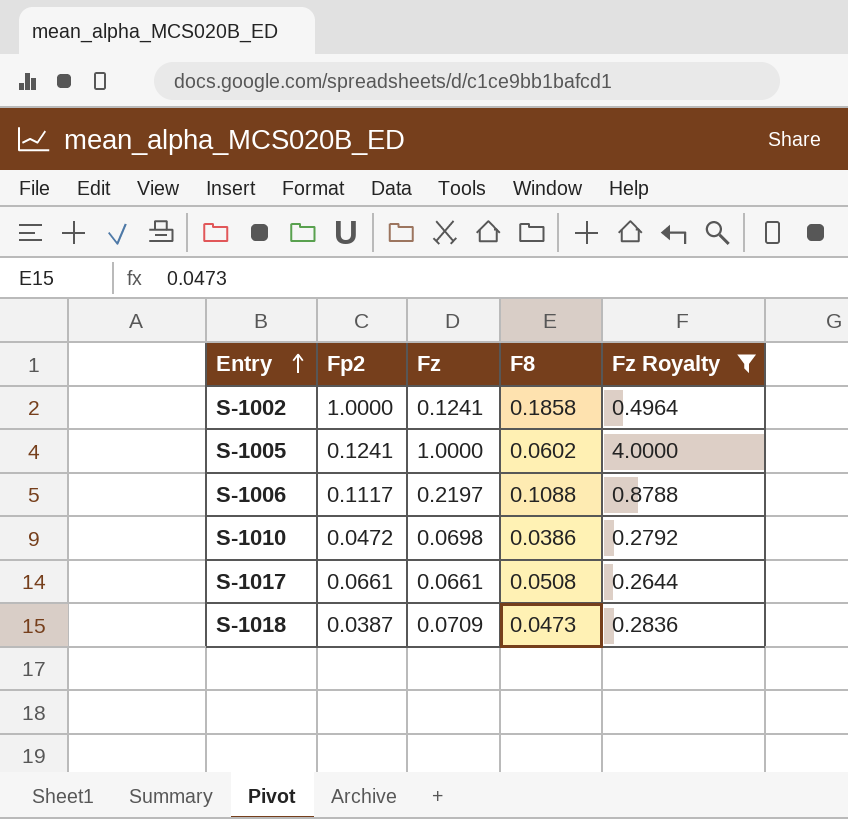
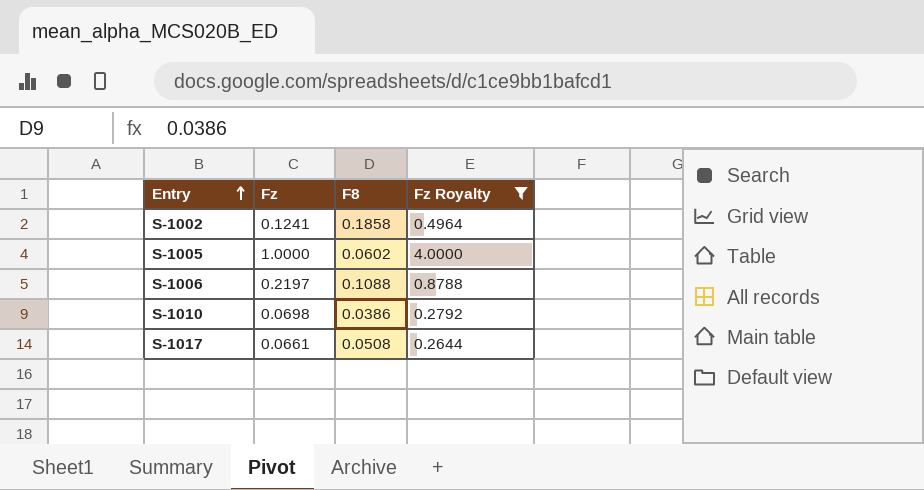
column Fp2 | position: 2 -> none
row S-1018: 0.0387 | 0.0709 | 0.0473 | 0.2836 -> none

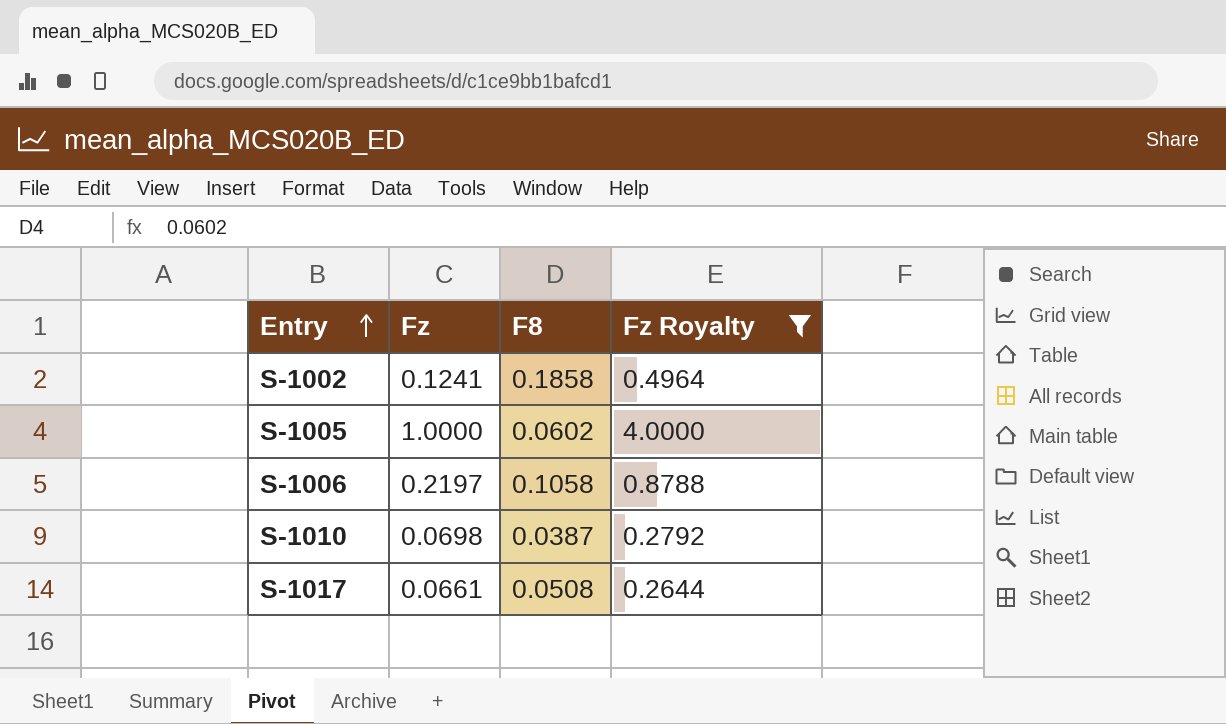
S-1006 | F8: 0.1088 -> 0.1058
S-1010 | F8: 0.0386 -> 0.0387

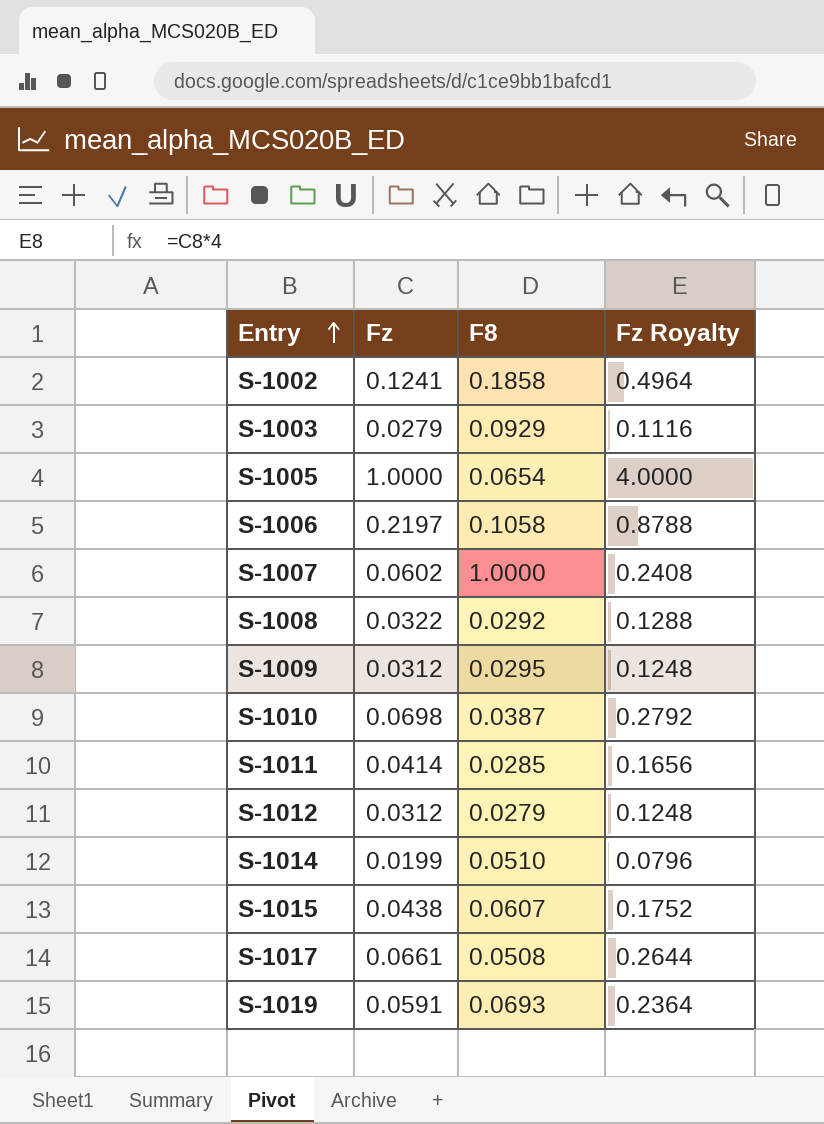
filter: Fz Royalty >= 0.2644 -> none
S-1005 | F8: 0.0602 -> 0.0654

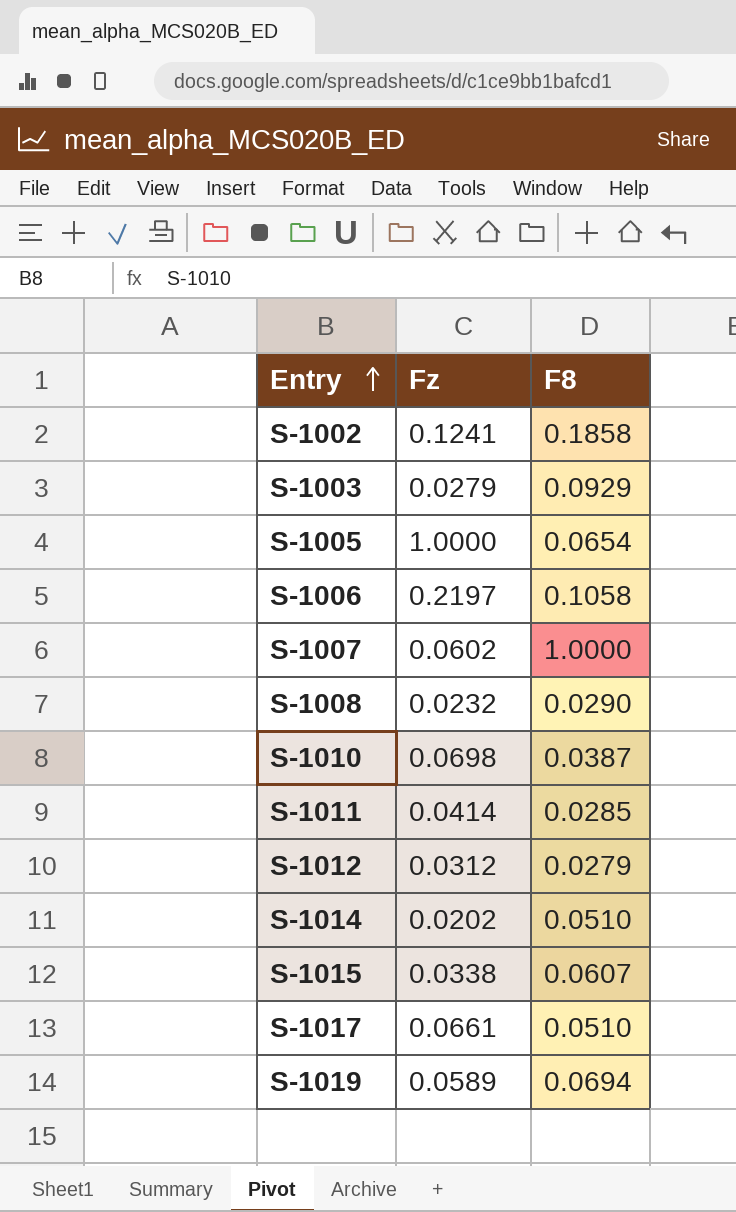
column Fz Royalty | formula: [Fz] * 4 -> none
row S-1009: 0.0312 | 0.0295 | 0.1248 -> none
S-1008 | Fz: 0.0322 -> 0.0232
S-1008 | F8: 0.0292 -> 0.0290
S-1014 | Fz: 0.0199 -> 0.0202
S-1015 | Fz: 0.0438 -> 0.0338
S-1017 | F8: 0.0508 -> 0.0510
S-1019 | Fz: 0.0591 -> 0.0589
S-1019 | F8: 0.0693 -> 0.0694

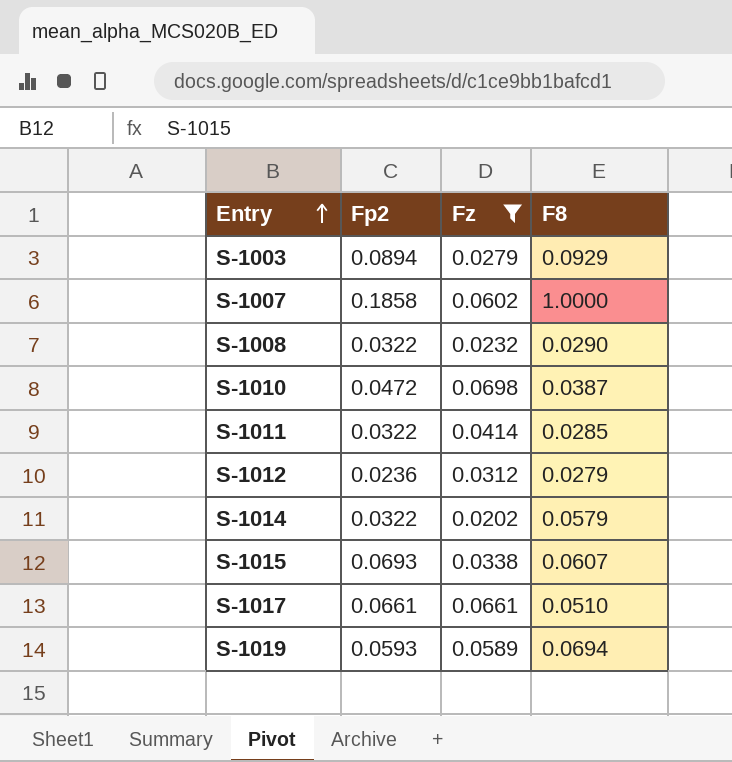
filter: none -> Fz <= 0.0698
column Fp2 | position: none -> 2
S-1014 | F8: 0.0510 -> 0.0579

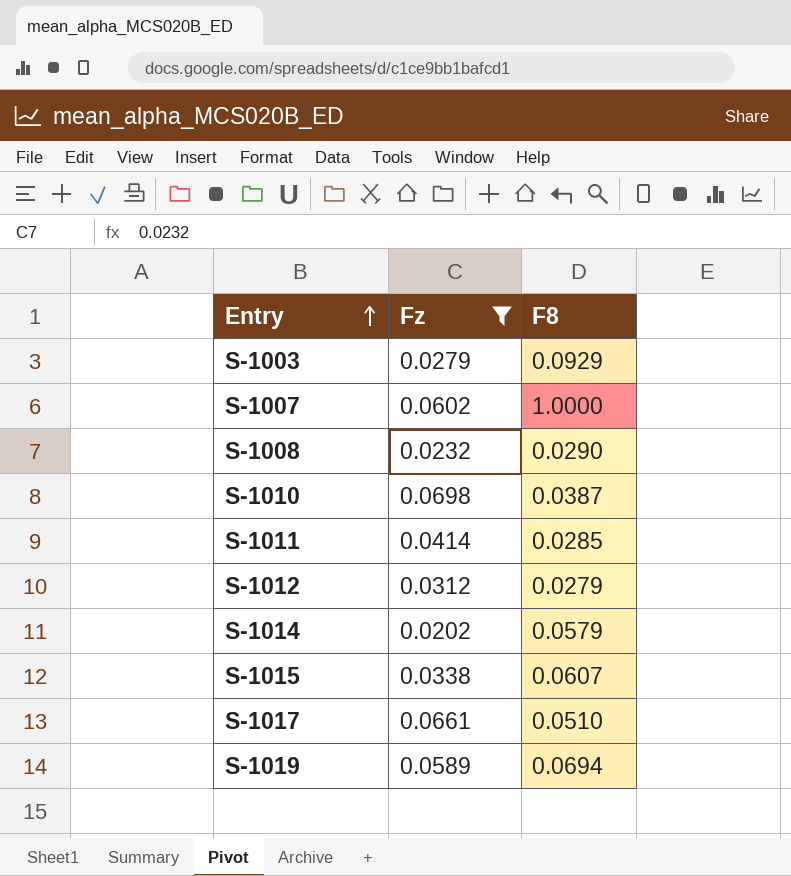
column Fp2 | position: 2 -> none

